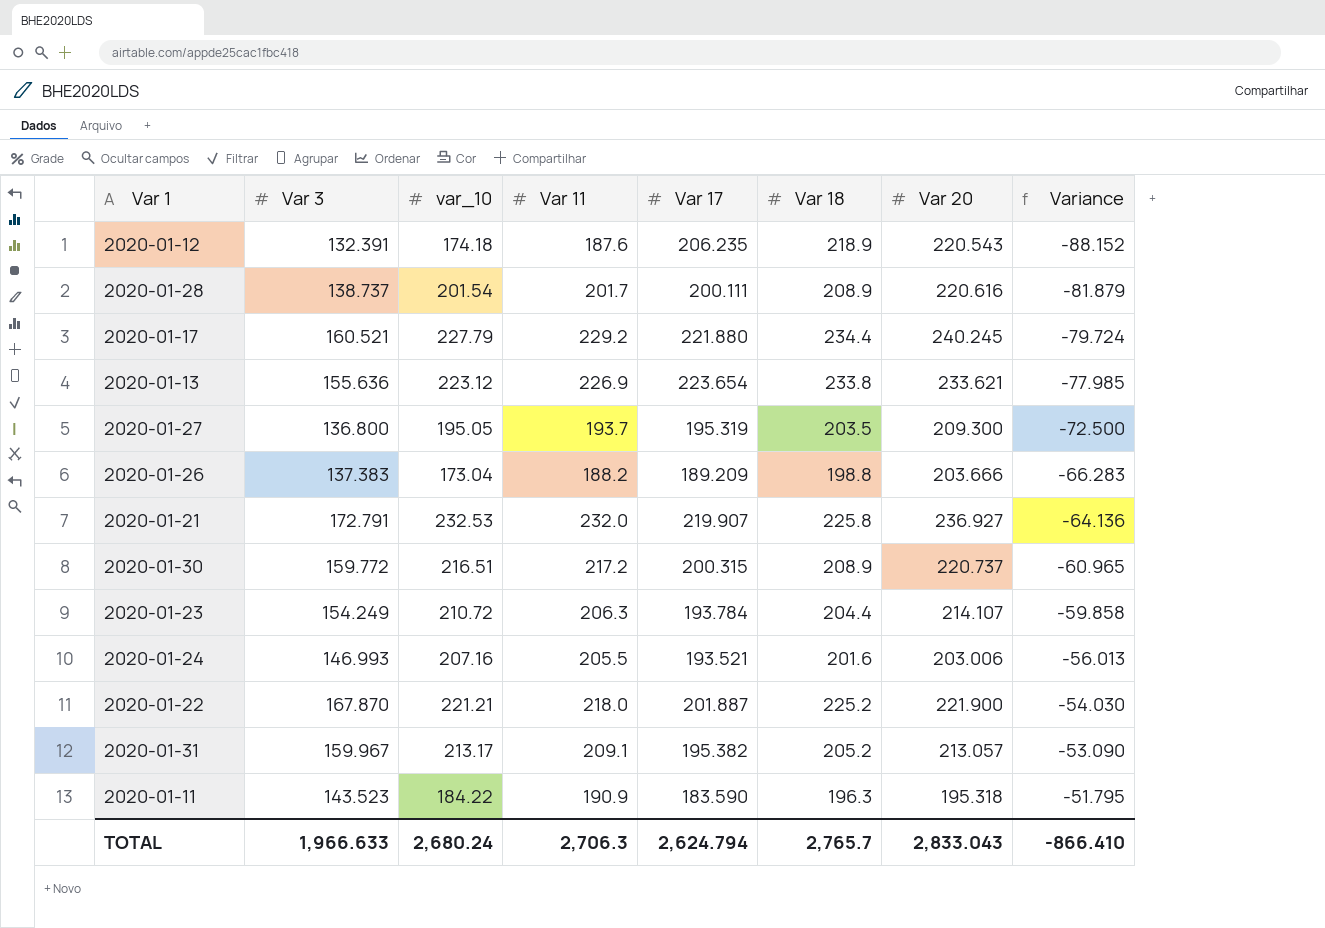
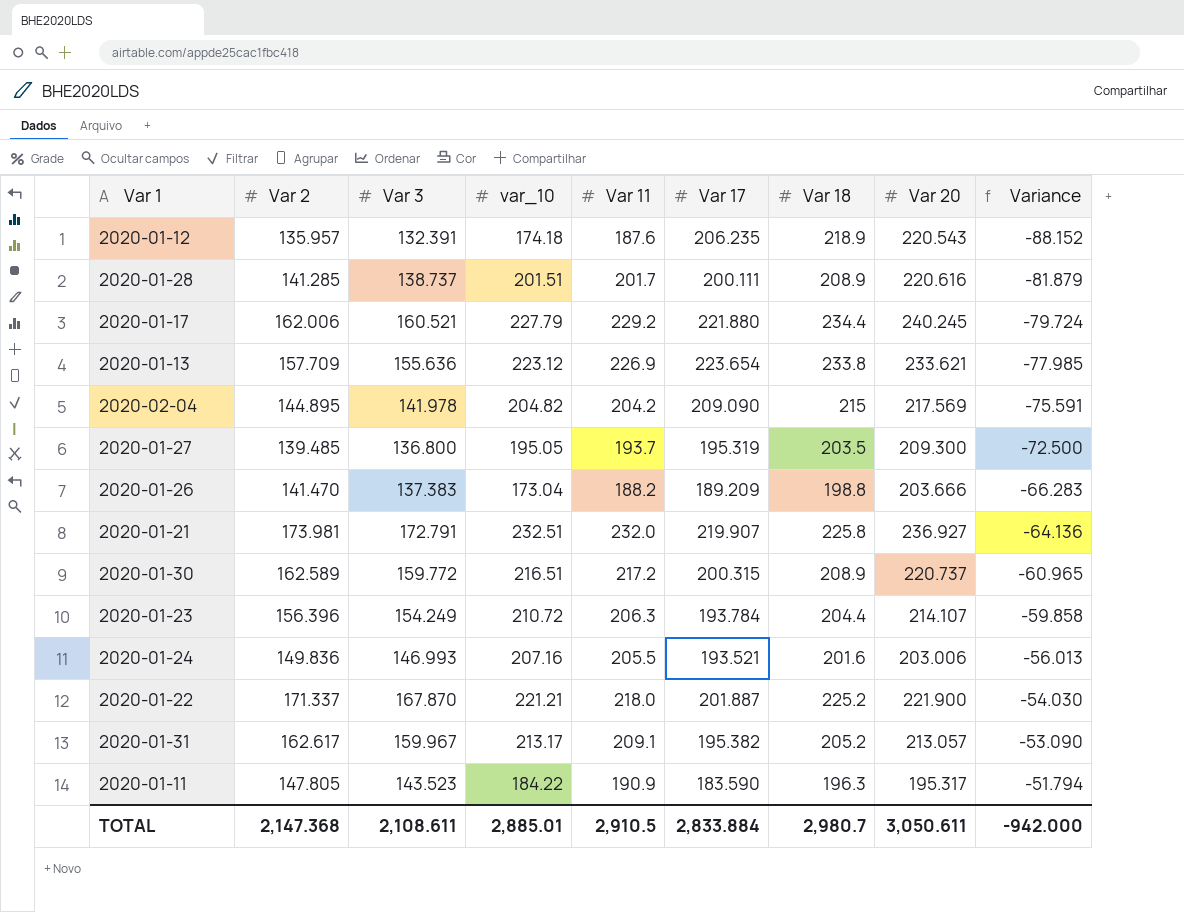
column Var 2 | position: none -> 2
2020-01-28 | var_10: 201.54 -> 201.51
row 2020-02-04: none -> 144.895 | 141.978 | 204.82 | 204.2 | 209.090 | 215 | 217.569 | -75.591
2020-01-21 | var_10: 232.53 -> 232.51
2020-01-11 | Var 20: 195.318 -> 195.317
2020-01-11 | Variance: -51.795 -> -51.794
TOTAL | Var 3: 1,966.633 -> 2,108.611
TOTAL | var_10: 2,680.24 -> 2,885.01
TOTAL | Var 11: 2,706.3 -> 2,910.5
TOTAL | Var 17: 2,624.794 -> 2,833.884
TOTAL | Var 18: 2,765.7 -> 2,980.7
TOTAL | Var 20: 2,833.043 -> 3,050.611
TOTAL | Variance: -866.410 -> -942.000

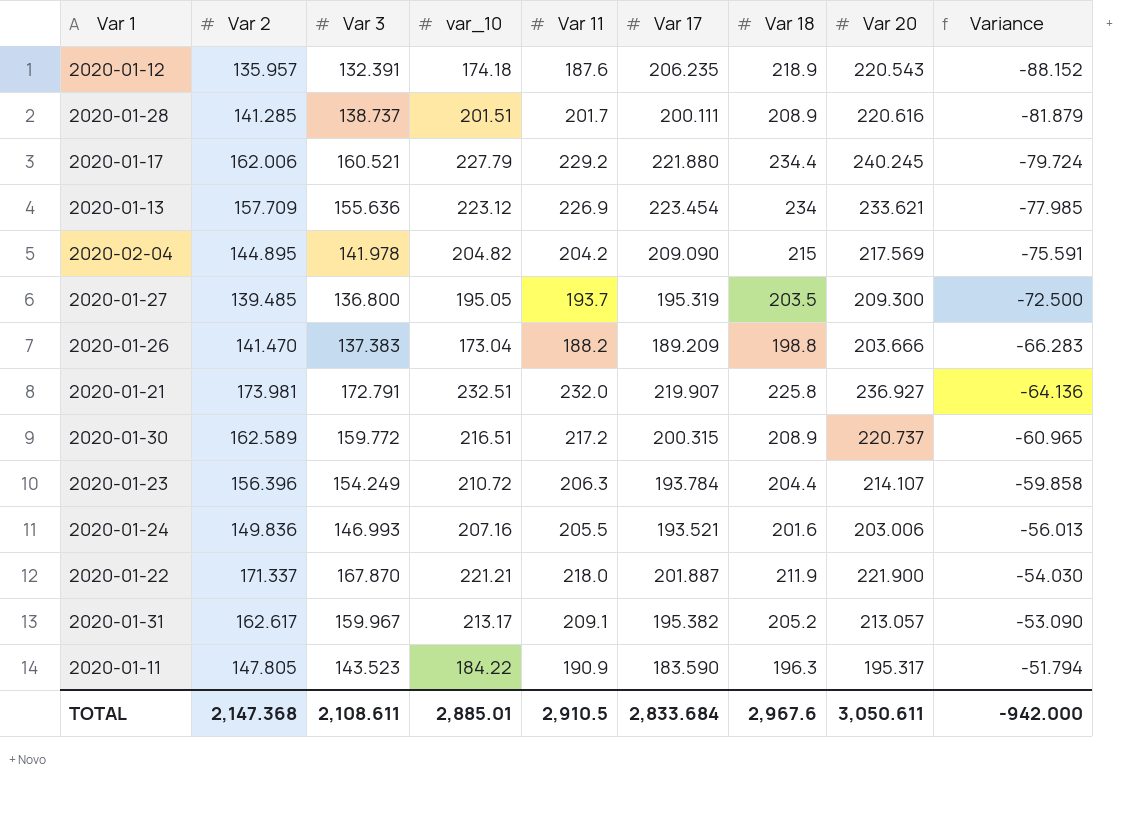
2020-01-13 | Var 17: 223.654 -> 223.454
2020-01-13 | Var 18: 233.8 -> 234
2020-01-22 | Var 18: 225.2 -> 211.9
TOTAL | Var 17: 2,833.884 -> 2,833.684
TOTAL | Var 18: 2,980.7 -> 2,967.6

